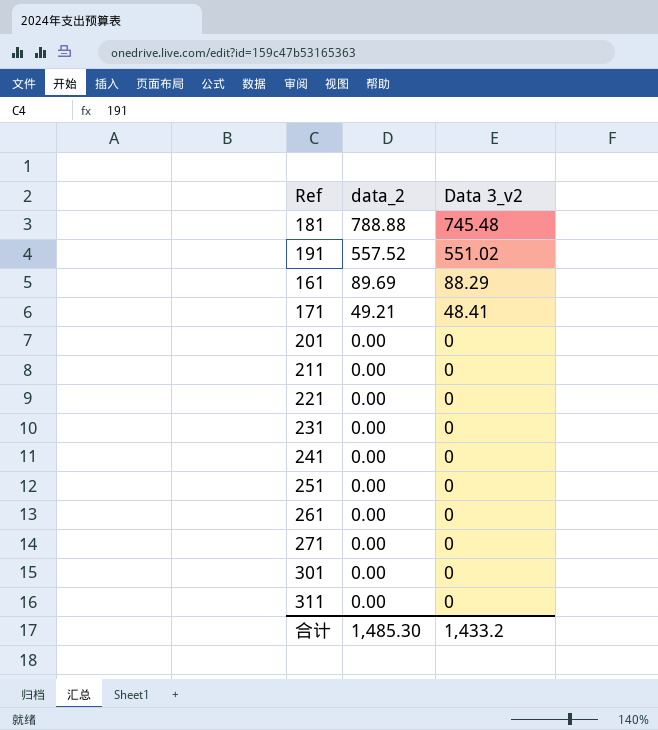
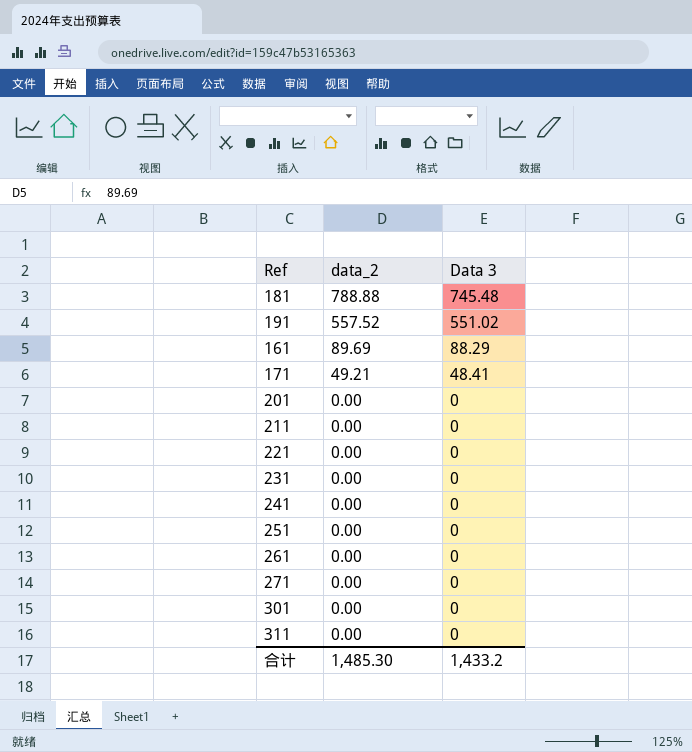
column name: Data 3_v2 -> Data 3

